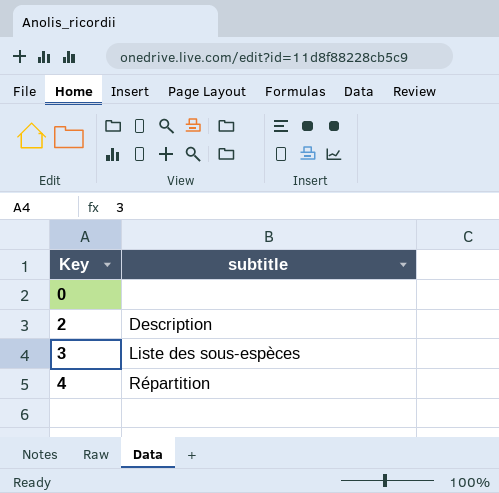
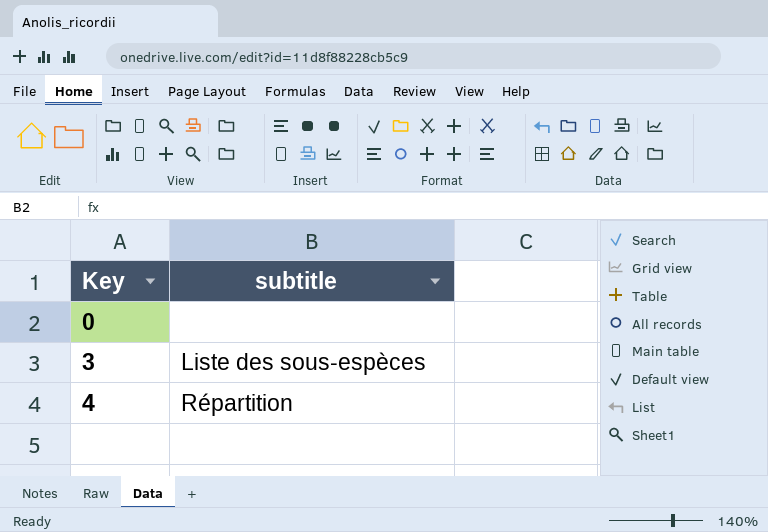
row 2: Description -> none

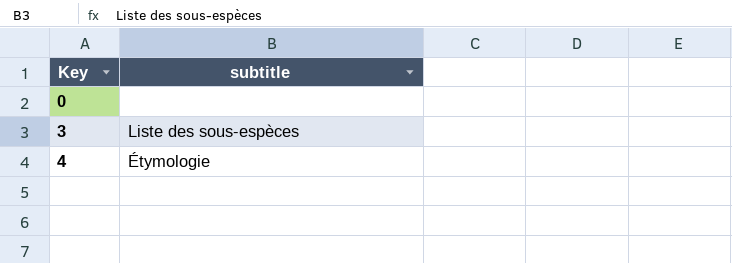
4 | subtitle: Répartition -> Étymologie

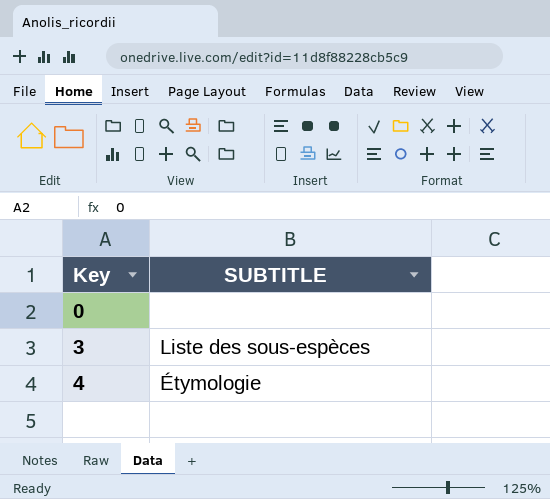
column name: subtitle -> SUBTITLE

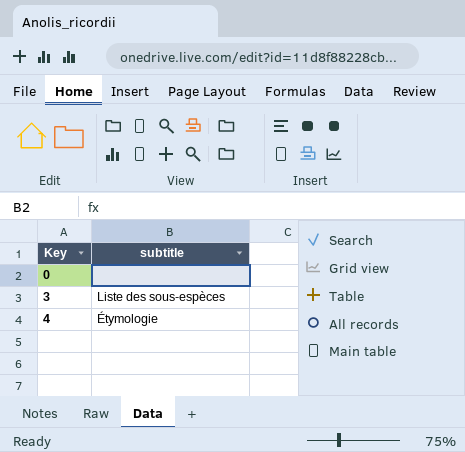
column name: SUBTITLE -> subtitle

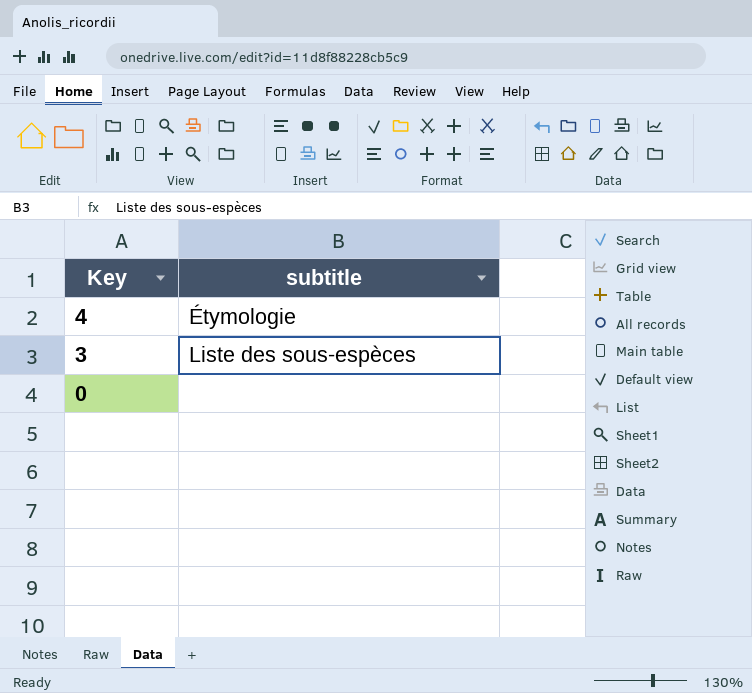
row order: Key ascending -> Key descending

